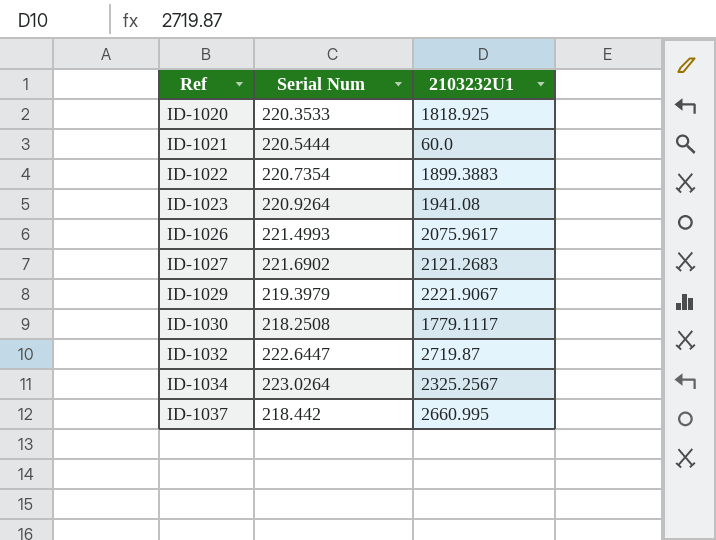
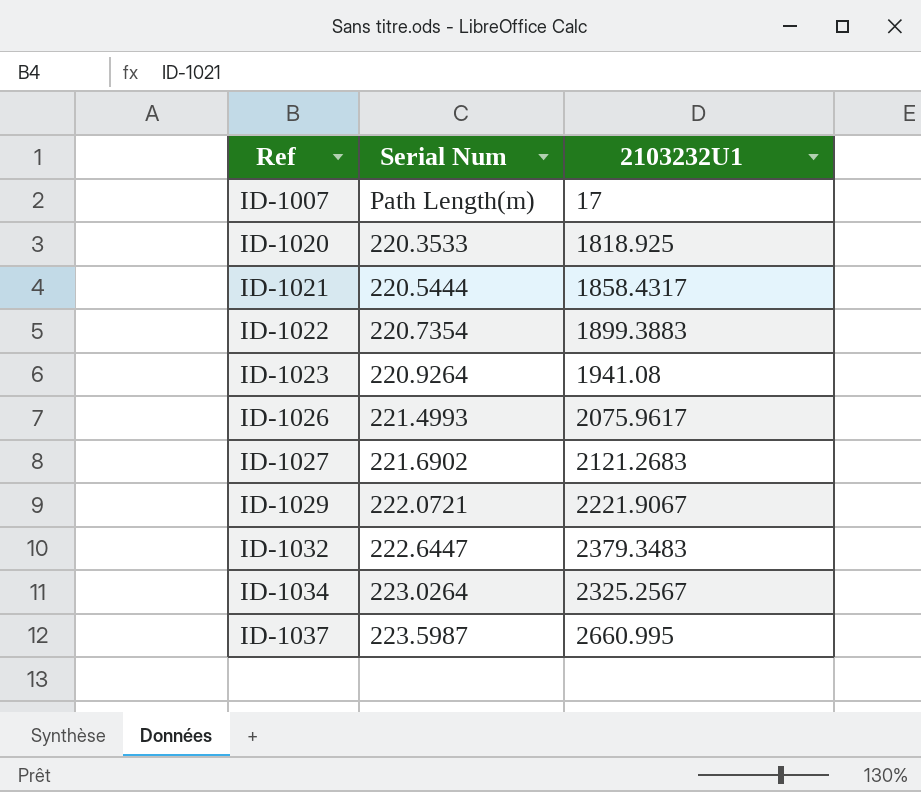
row ID-1030: 218.2508 | 1779.1117 -> none
row ID-1007: none -> Path Length(m) | 17
ID-1021 | 2103232U1: 60.0 -> 1858.4317
ID-1029 | Serial Num: 219.3979 -> 222.0721
ID-1032 | 2103232U1: 2719.87 -> 2379.3483
ID-1037 | Serial Num: 218.442 -> 223.5987

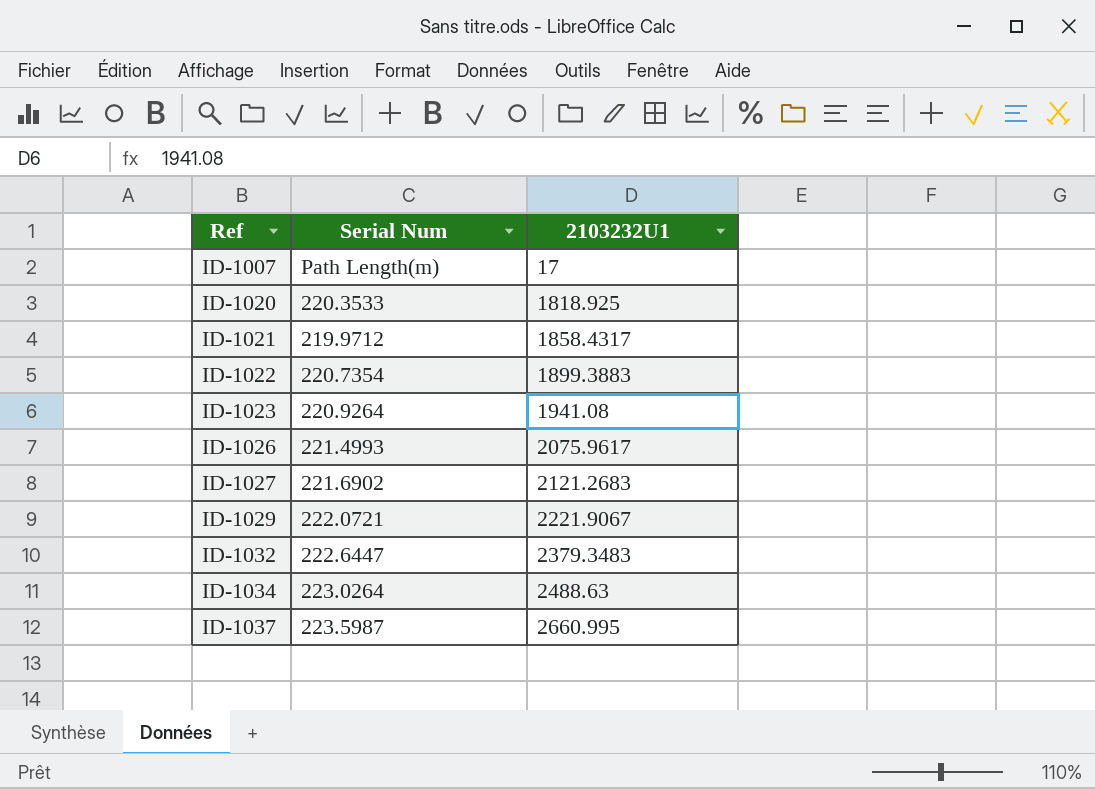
ID-1021 | Serial Num: 220.5444 -> 219.9712
ID-1034 | 2103232U1: 2325.2567 -> 2488.63

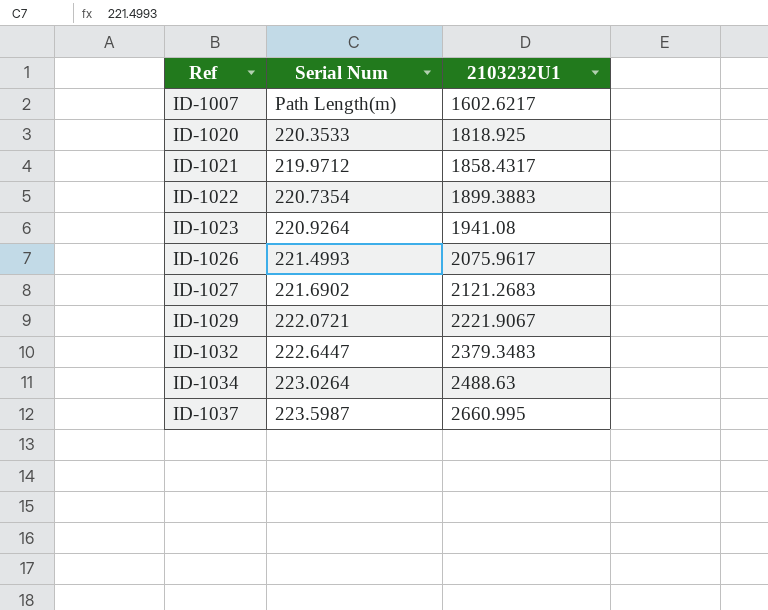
ID-1007 | 2103232U1: 17 -> 1602.6217

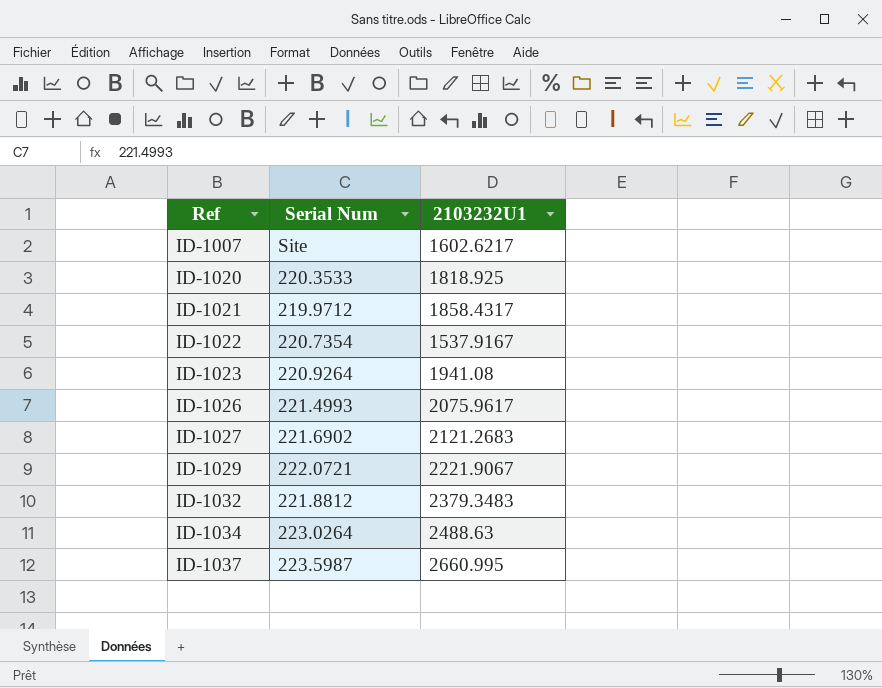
ID-1007 | Serial Num: Path Length(m) -> Site
ID-1022 | 2103232U1: 1899.3883 -> 1537.9167
ID-1032 | Serial Num: 222.6447 -> 221.8812

